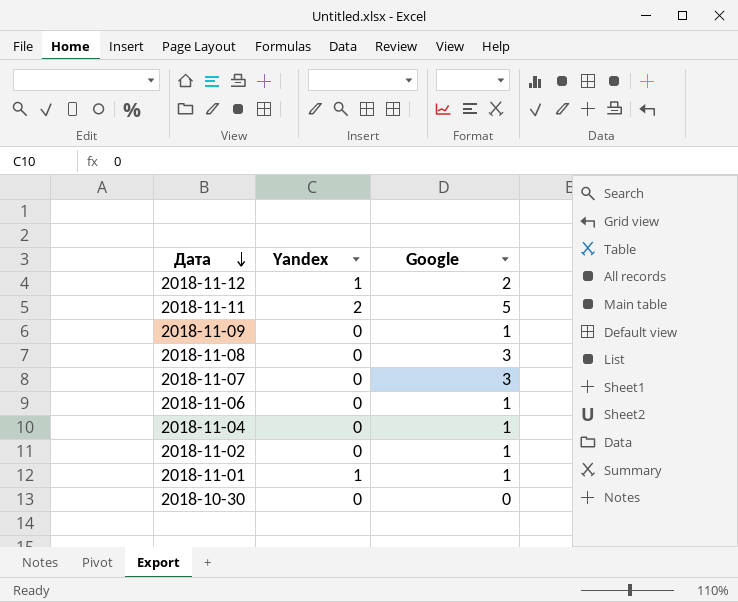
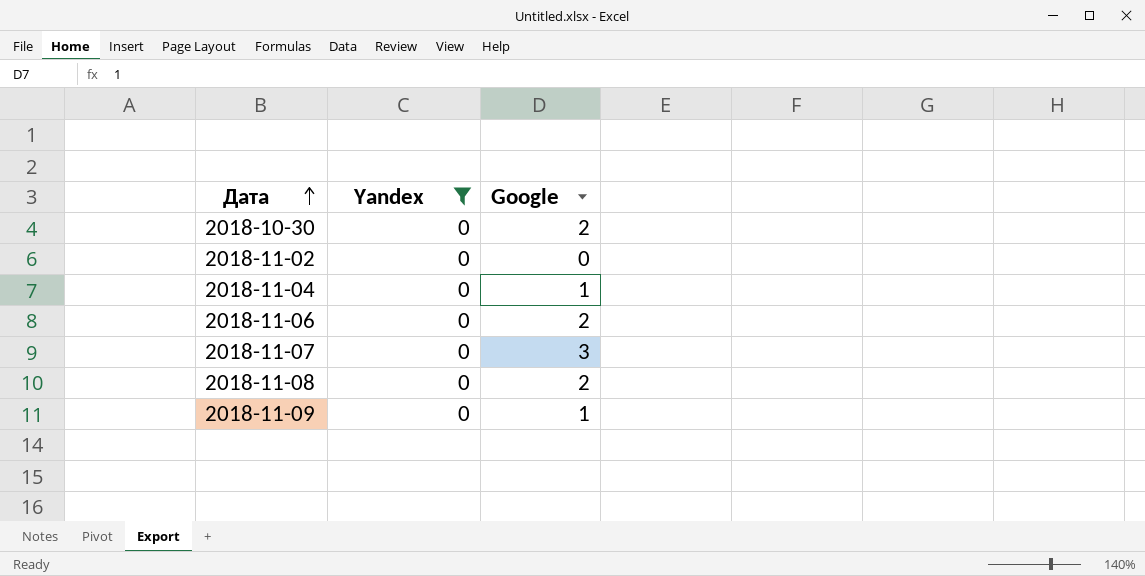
filter: none -> Yandex = 0
row order: Дата descending -> Дата ascending
2018-10-30 | Google: 0 -> 2
2018-11-02 | Google: 1 -> 0
2018-11-06 | Google: 1 -> 2
2018-11-08 | Google: 3 -> 2

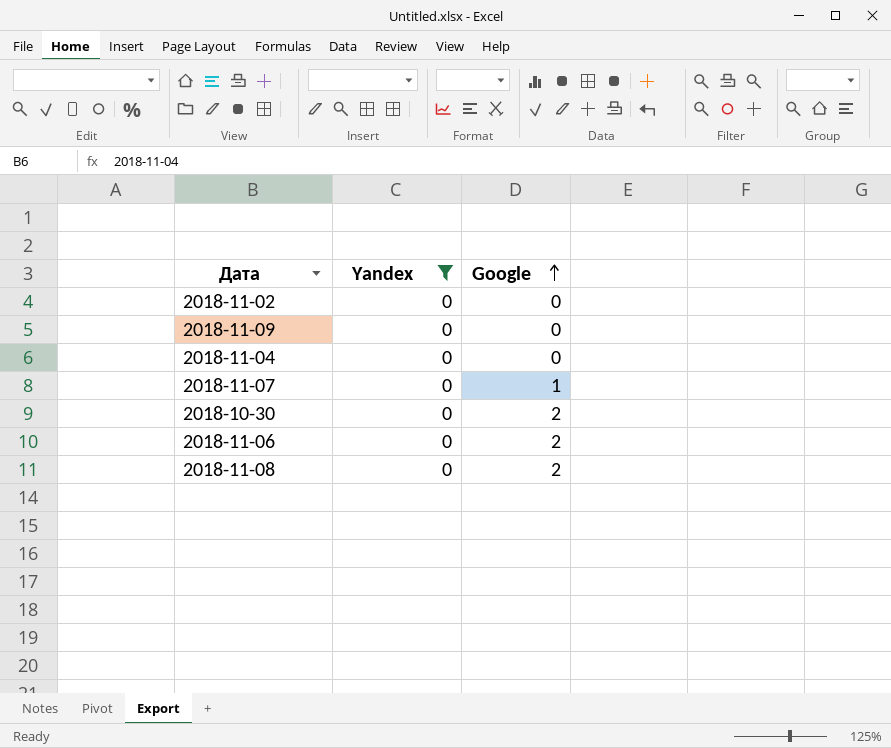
row order: Дата ascending -> Google ascending
2018-11-09 | Google: 1 -> 0
2018-11-04 | Google: 1 -> 0
2018-11-07 | Google: 3 -> 1

